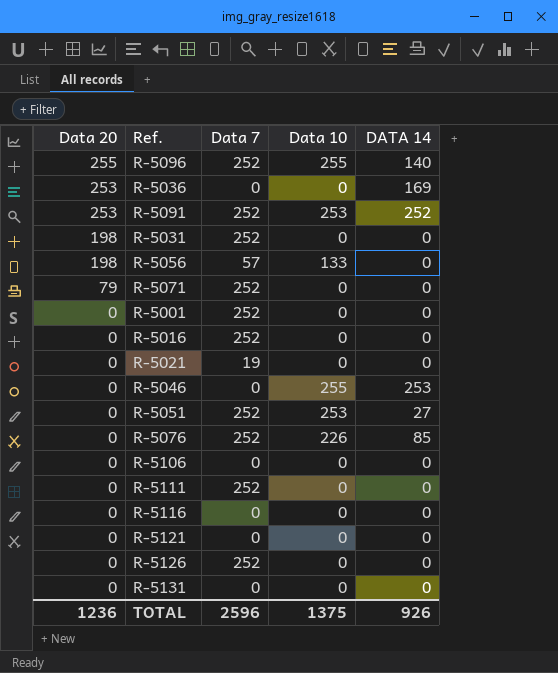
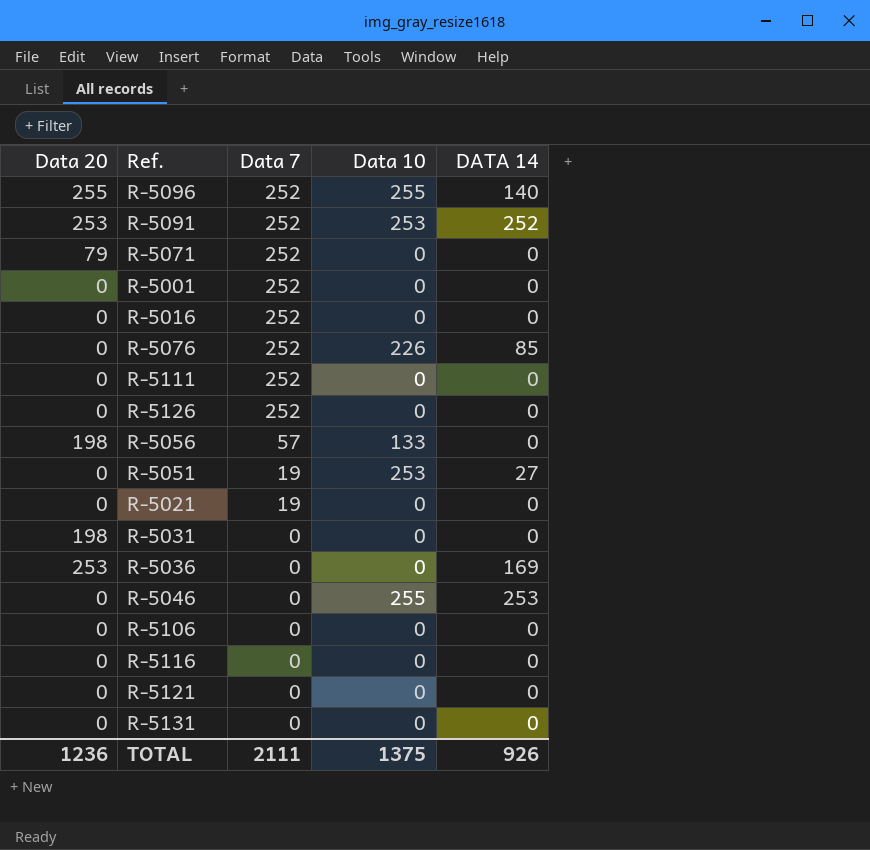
row order: Data 20 descending -> Data 7 descending
R-5051 | Data 7: 252 -> 19
R-5031 | Data 7: 252 -> 0
TOTAL | Data 7: 2596 -> 2111

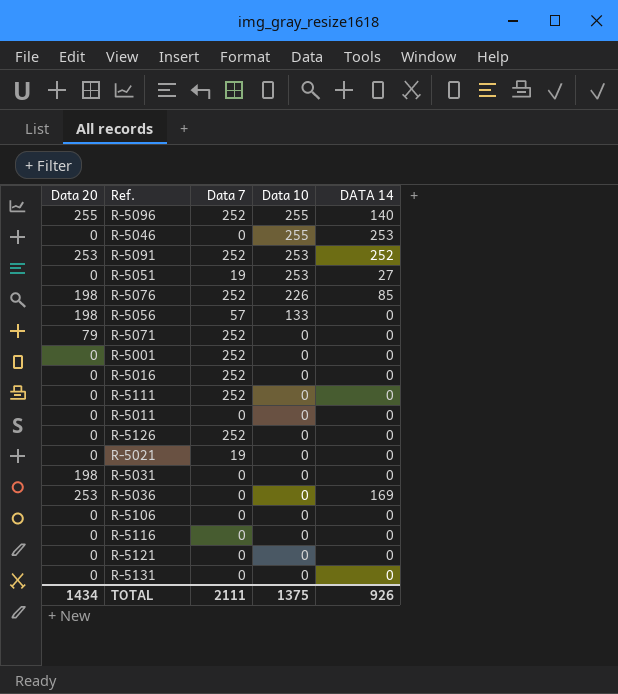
row order: Data 7 descending -> Data 10 descending
R-5076 | Data 20: 0 -> 198
row R-5011: none -> 0 | 0 | 0 | 0
TOTAL | Data 20: 1236 -> 1434

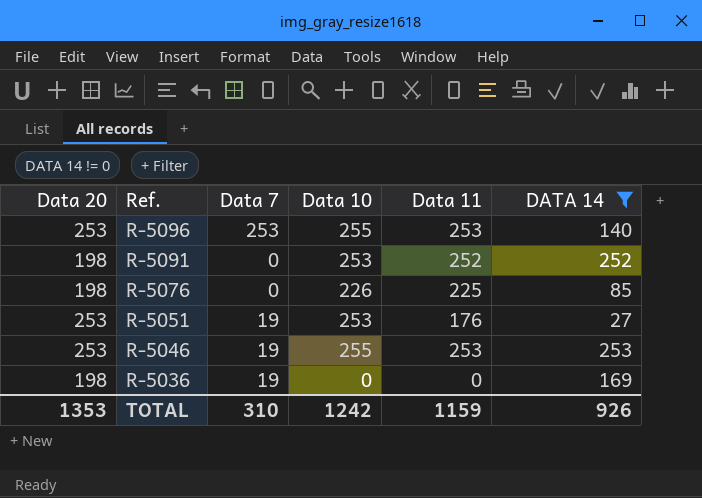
filter: none -> DATA 14 != 0
row order: Data 10 descending -> Ref. descending
column Data 11 | position: none -> 5
R-5096 | Data 20: 255 -> 253
R-5096 | Data 7: 252 -> 253
R-5091 | Data 20: 253 -> 198
R-5091 | Data 7: 252 -> 0
R-5076 | Data 7: 252 -> 0
R-5051 | Data 20: 0 -> 253
R-5046 | Data 20: 0 -> 253
R-5046 | Data 7: 0 -> 19
R-5036 | Data 20: 253 -> 198
R-5036 | Data 7: 0 -> 19
TOTAL | Data 20: 1434 -> 1353
TOTAL | Data 7: 2111 -> 310
TOTAL | Data 10: 1375 -> 1242

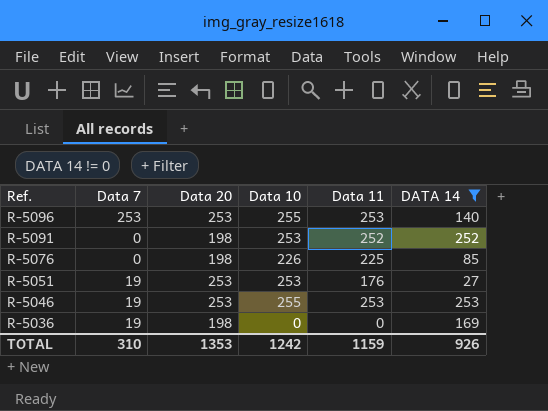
column Data 20 | position: 1 -> 3

